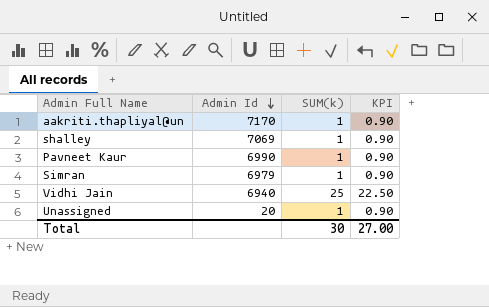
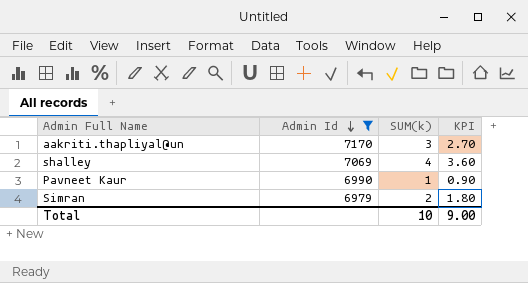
filter: none -> Admin Id >= 6979
aakriti.thapliyal@un | SUM(k): 1 -> 3
aakriti.thapliyal@un | KPI: 0.90 -> 2.70
shalley | SUM(k): 1 -> 4
shalley | KPI: 0.90 -> 3.60
Simran | SUM(k): 1 -> 2
Simran | KPI: 0.90 -> 1.80
Total | SUM(k): 30 -> 10
Total | KPI: 27.00 -> 9.00

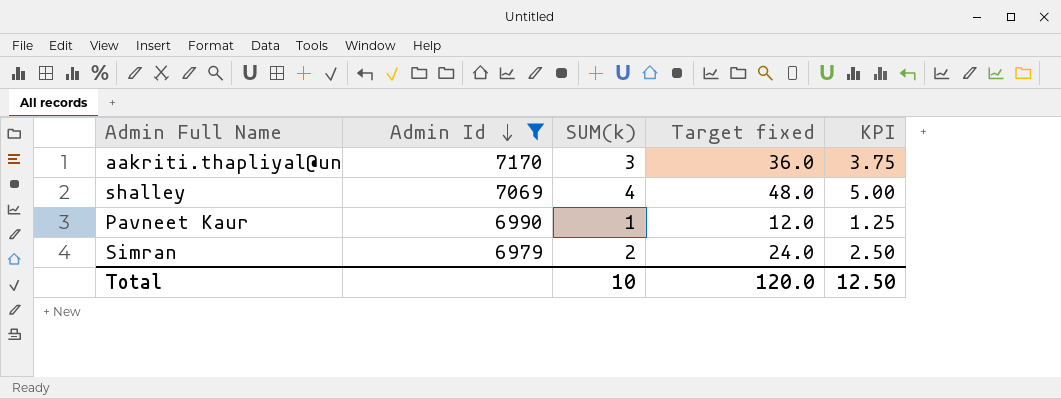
column Target fixed | formula: none -> [SUM(k)] * 12
column KPI | formula: [SUM(k)] * 0.9 -> [SUM(k)] * 1.25
Total | KPI: 9.00 -> 12.50

